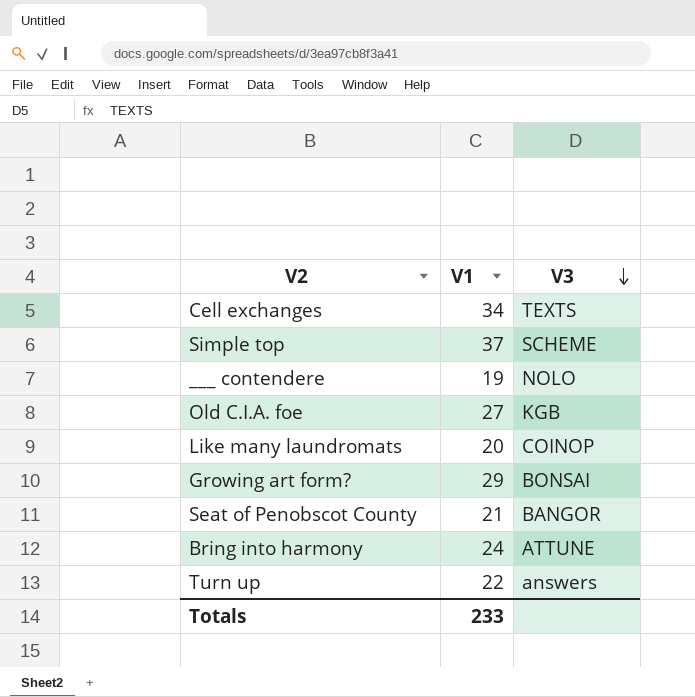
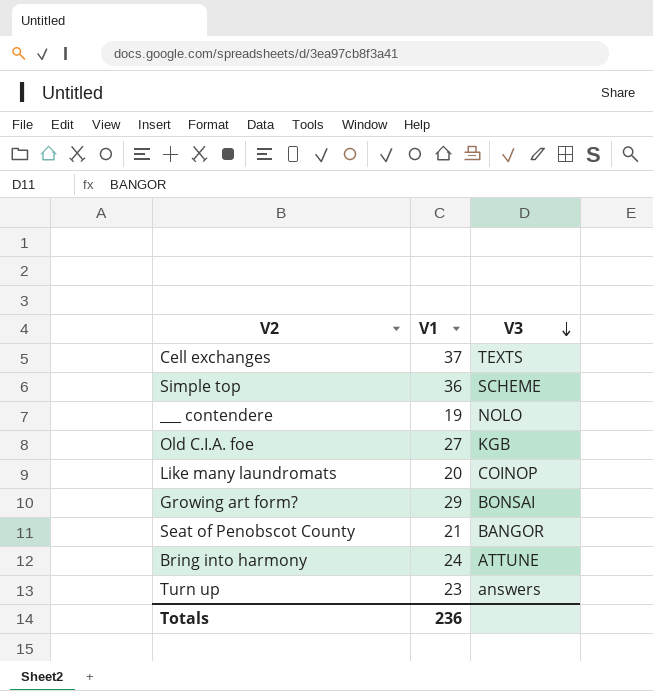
Cell exchanges | V1: 34 -> 37
Simple top | V1: 37 -> 36
Turn up | V1: 22 -> 23
Totals | V1: 233 -> 236

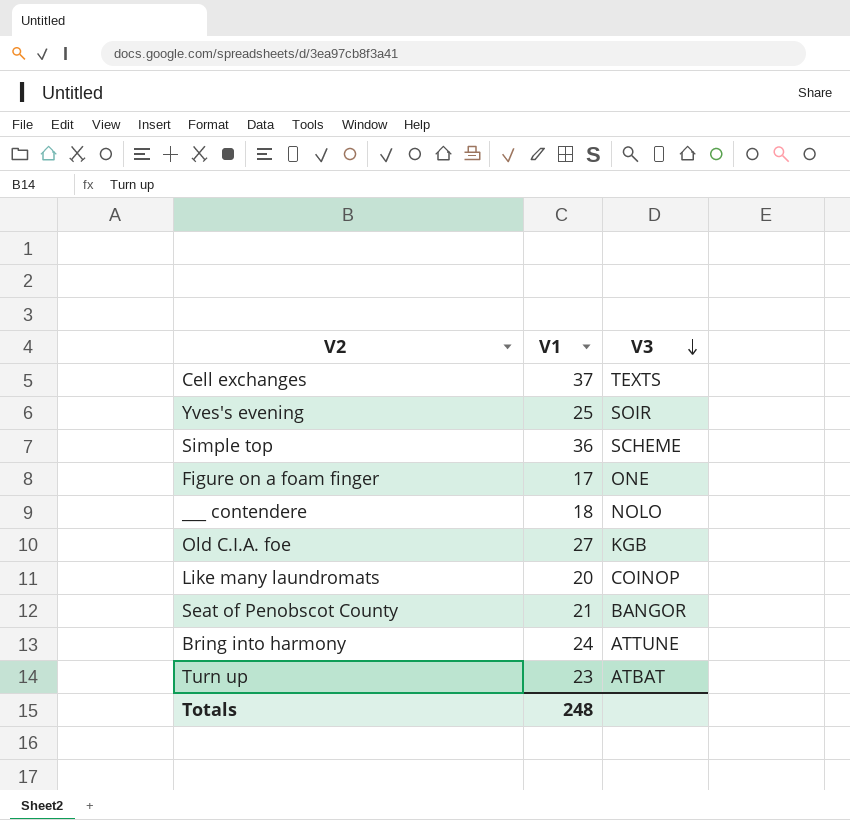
row Growing art form?: 29 | BONSAI -> none
row Yves's evening: none -> 25 | SOIR
row Figure on a foam finger: none -> 17 | ONE
___ contendere | V1: 19 -> 18
Turn up | V3: answers -> ATBAT
Totals | V1: 236 -> 248

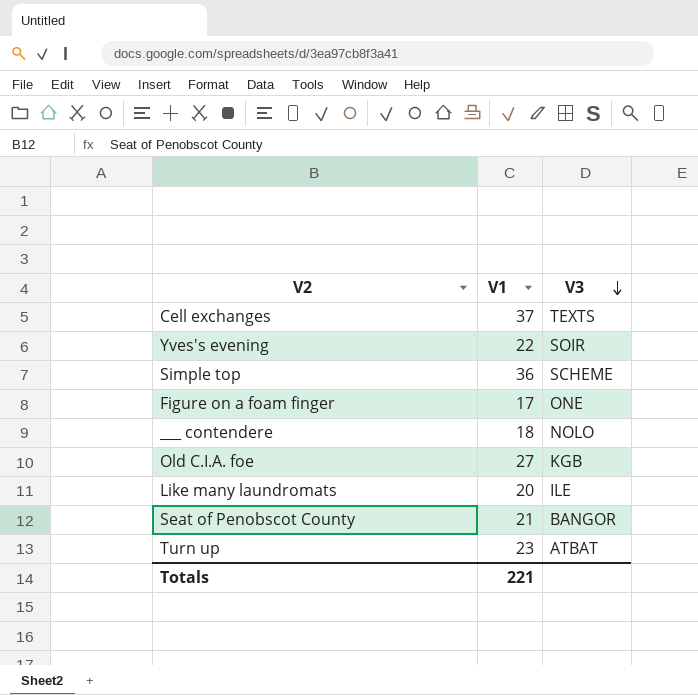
row Bring into harmony: 24 | ATTUNE -> none
Yves's evening | V1: 25 -> 22
Like many laundromats | V3: COINOP -> ILE
Totals | V1: 248 -> 221

